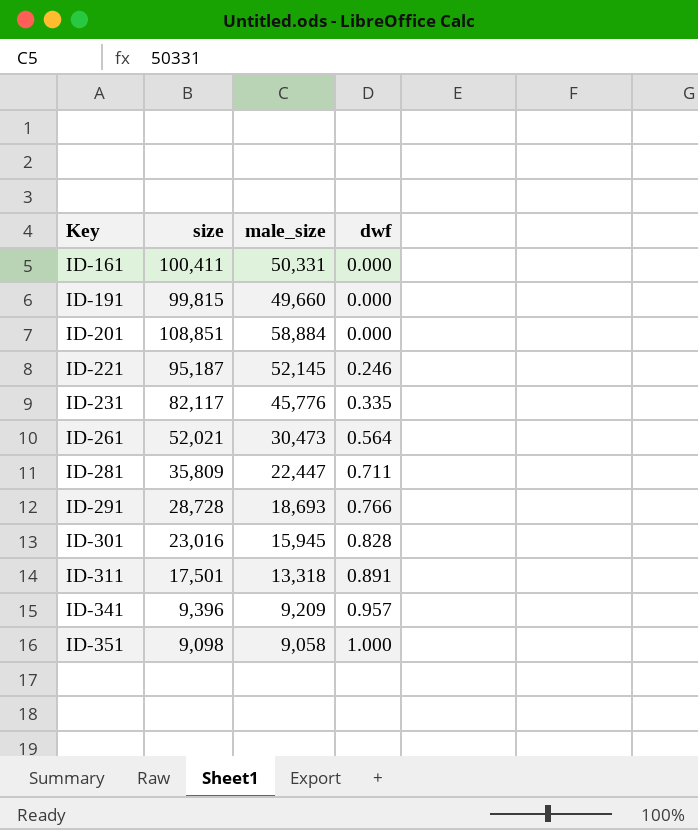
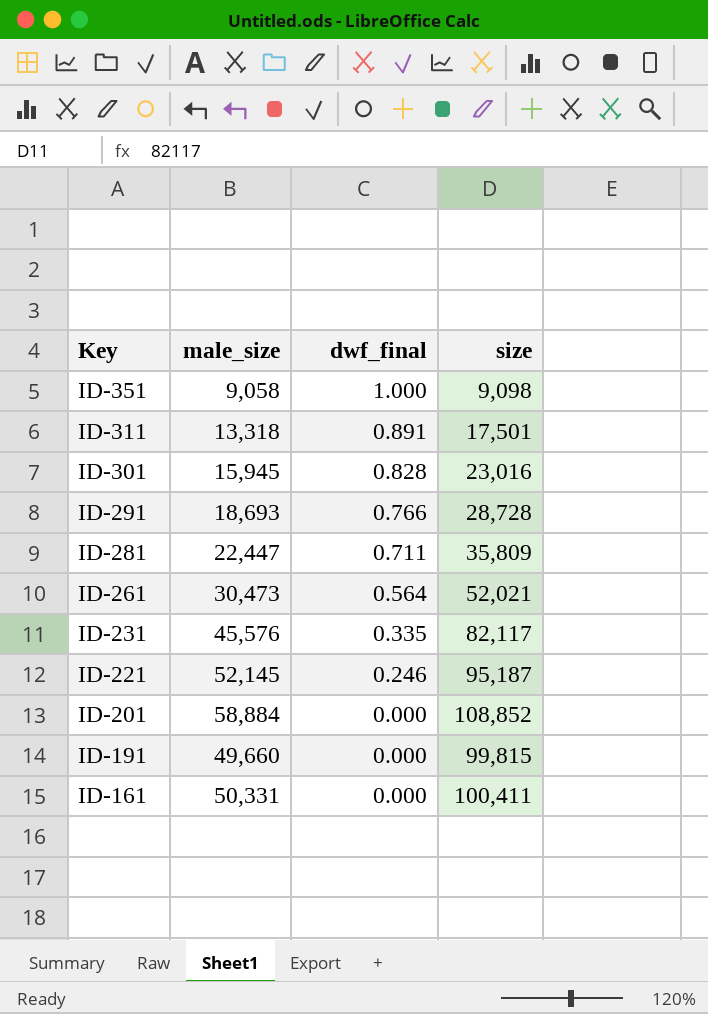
row order: Key ascending -> Key descending
column name: dwf -> dwf_final
column size | position: 2 -> 4
row ID-341: 9,396 | 9,209 | 0.957 -> none
ID-231 | male_size: 45,776 -> 45,576
ID-201 | size: 108,851 -> 108,852

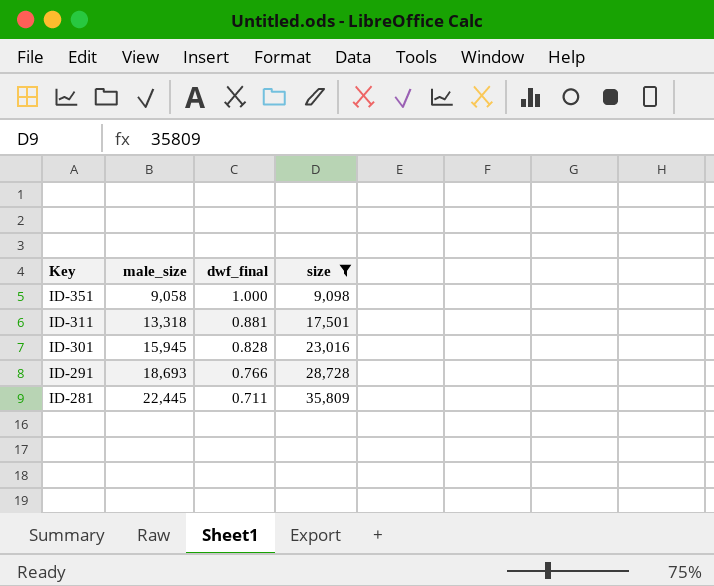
filter: none -> size <= 35,809
ID-311 | dwf_final: 0.891 -> 0.881
ID-281 | male_size: 22,447 -> 22,445

